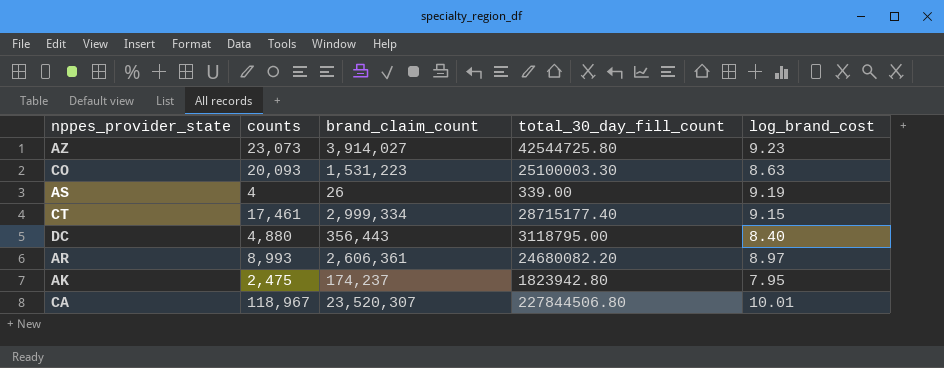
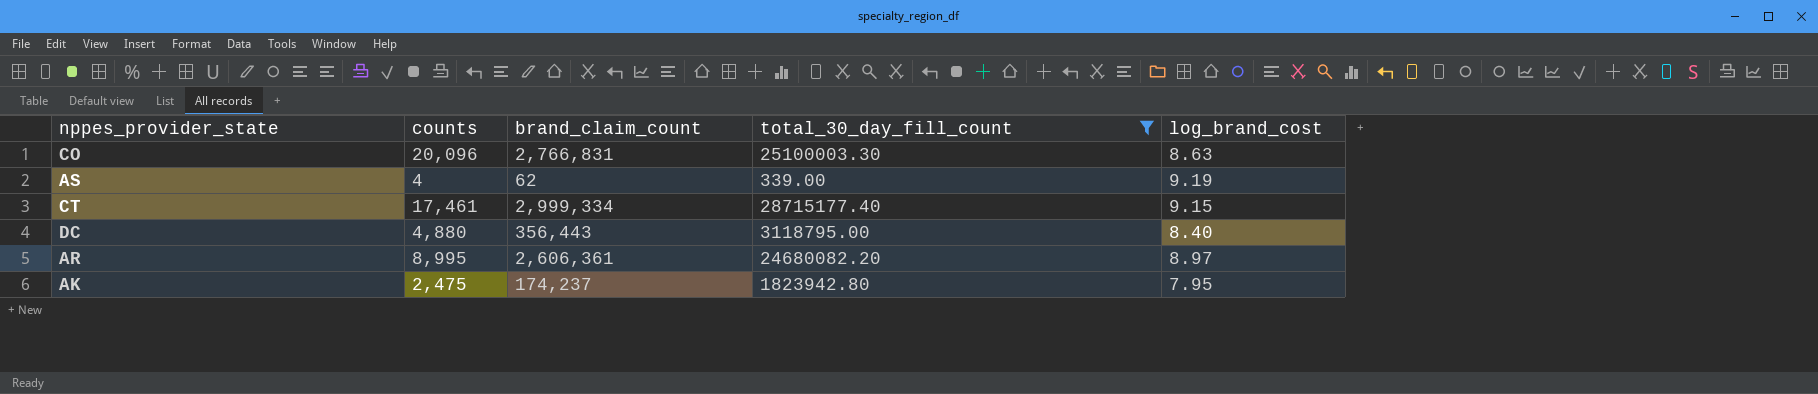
filter: none -> total_30_day_fill_count <= 28715177.40
CO | counts: 20,093 -> 20,096
CO | brand_claim_count: 1,531,223 -> 2,766,831
AS | brand_claim_count: 26 -> 62
AR | counts: 8,993 -> 8,995

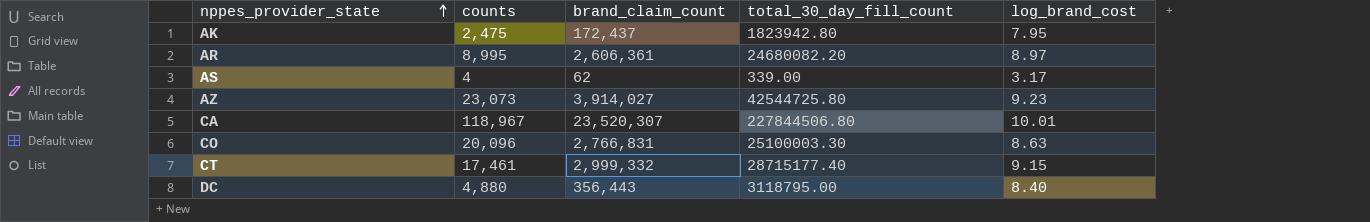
filter: total_30_day_fill_count <= 28715177.40 -> none
row order: none -> nppes_provider_state ascending
AK | brand_claim_count: 174,237 -> 172,437
AS | log_brand_cost: 9.19 -> 3.17
CT | brand_claim_count: 2,999,334 -> 2,999,332

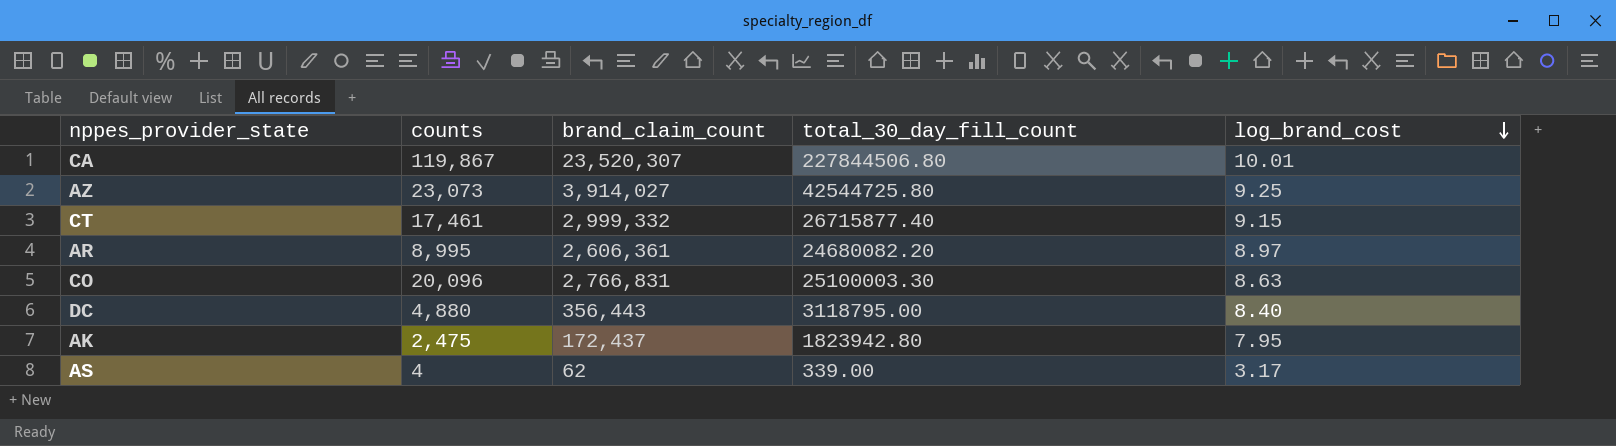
row order: nppes_provider_state ascending -> log_brand_cost descending
CA | counts: 118,967 -> 119,867
AZ | log_brand_cost: 9.23 -> 9.25
CT | total_30_day_fill_count: 28715177.40 -> 26715877.40

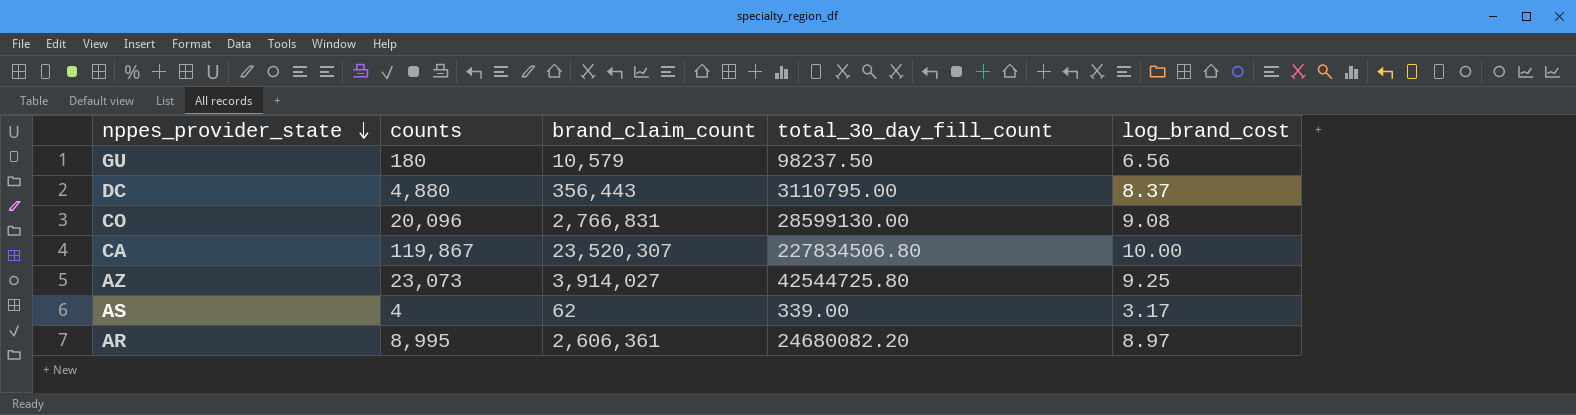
row order: log_brand_cost descending -> nppes_provider_state descending
row CT: 17,461 | 2,999,332 | 26715877.40 | 9.15 -> none
row AK: 2,475 | 172,437 | 1823942.80 | 7.95 -> none
row GU: none -> 180 | 10,579 | 98237.50 | 6.56
DC | total_30_day_fill_count: 3118795.00 -> 3110795.00
DC | log_brand_cost: 8.40 -> 8.37
CO | total_30_day_fill_count: 25100003.30 -> 28599130.00
CO | log_brand_cost: 8.63 -> 9.08
CA | total_30_day_fill_count: 227844506.80 -> 227834506.80
CA | log_brand_cost: 10.01 -> 10.00

